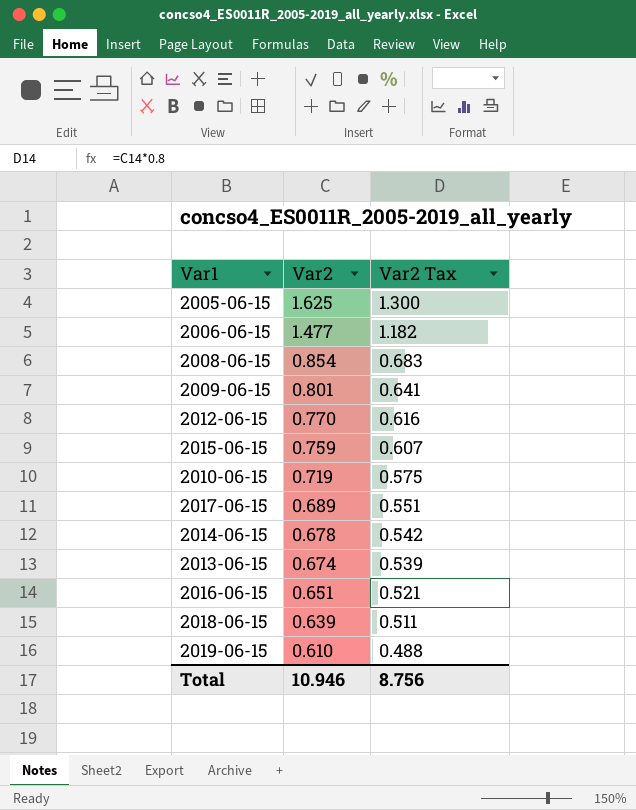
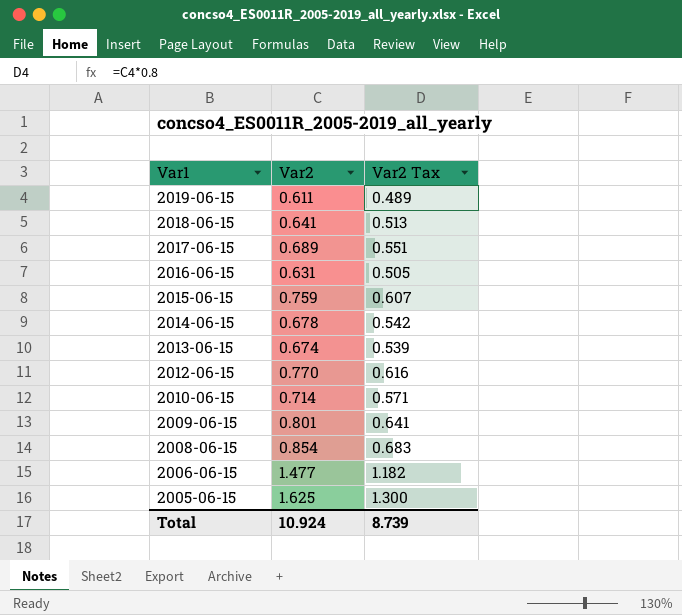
row order: Var2 descending -> Var1 descending
2019-06-15 | Var2: 0.610 -> 0.611
2019-06-15 | Var2 Tax: 0.488 -> 0.489
2018-06-15 | Var2: 0.639 -> 0.641
2018-06-15 | Var2 Tax: 0.511 -> 0.513
2016-06-15 | Var2: 0.651 -> 0.631
2016-06-15 | Var2 Tax: 0.521 -> 0.505
2010-06-15 | Var2: 0.719 -> 0.714
2010-06-15 | Var2 Tax: 0.575 -> 0.571
Total | Var2: 10.946 -> 10.924
Total | Var2 Tax: 8.756 -> 8.739

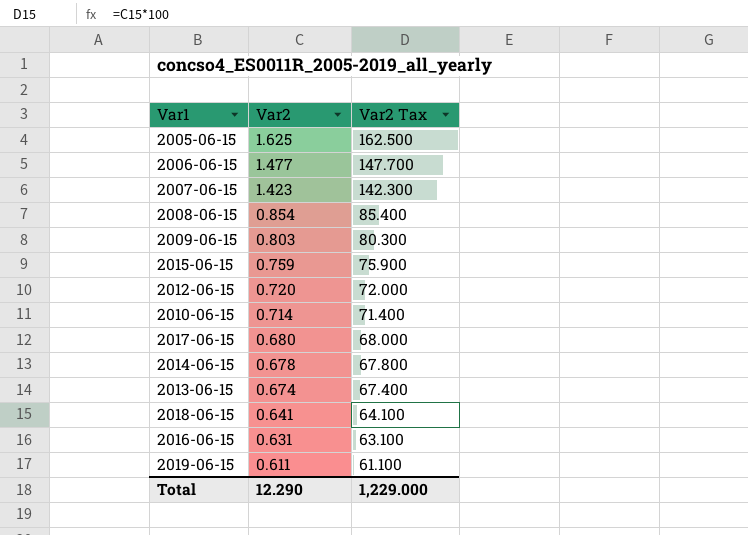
row order: Var1 descending -> Var2 descending
column Var2 Tax | formula: [Var2] * 0.8 -> [Var2] * 100
row 2007-06-15: none -> 1.423 | 142.300
2009-06-15 | Var2: 0.801 -> 0.803
2012-06-15 | Var2: 0.770 -> 0.720
2017-06-15 | Var2: 0.689 -> 0.680
Total | Var2: 10.924 -> 12.290
Total | Var2 Tax: 8.739 -> 1,229.000

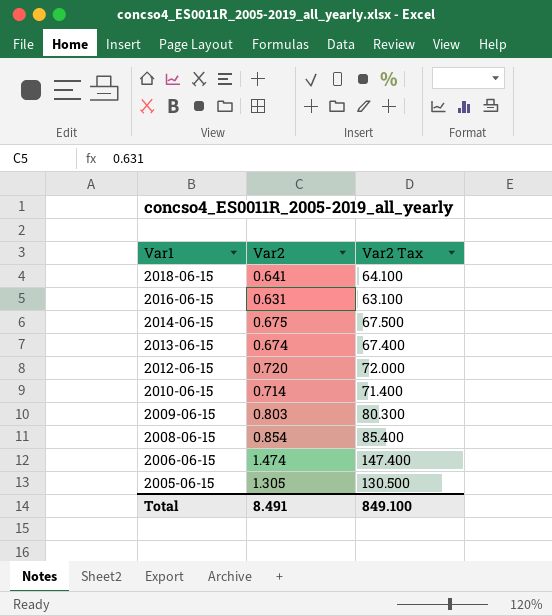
row order: Var2 descending -> Var1 descending
row 2007-06-15: 1.423 | 142.300 -> none
row 2015-06-15: 0.759 | 75.900 -> none
row 2017-06-15: 0.680 | 68.000 -> none
row 2019-06-15: 0.611 | 61.100 -> none
2014-06-15 | Var2: 0.678 -> 0.675
2014-06-15 | Var2 Tax: 67.800 -> 67.500
2006-06-15 | Var2: 1.477 -> 1.474
2006-06-15 | Var2 Tax: 147.700 -> 147.400
2005-06-15 | Var2: 1.625 -> 1.305
2005-06-15 | Var2 Tax: 162.500 -> 130.500
Total | Var2: 12.290 -> 8.491
Total | Var2 Tax: 1,229.000 -> 849.100

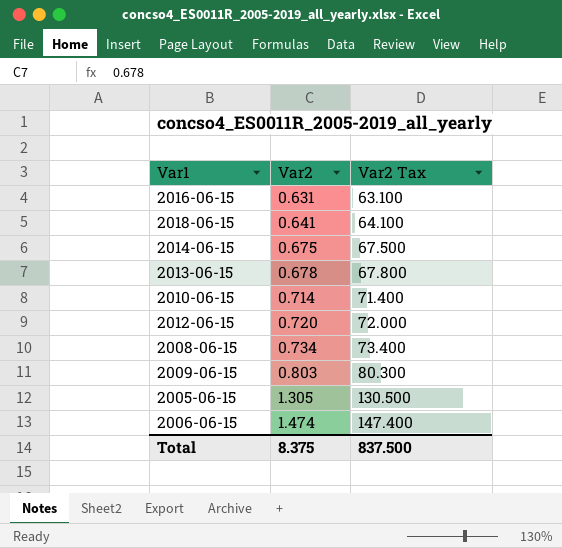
row order: Var1 descending -> Var2 ascending
2013-06-15 | Var2: 0.674 -> 0.678
2013-06-15 | Var2 Tax: 67.400 -> 67.800
2008-06-15 | Var2: 0.854 -> 0.734
2008-06-15 | Var2 Tax: 85.400 -> 73.400
Total | Var2: 8.491 -> 8.375
Total | Var2 Tax: 849.100 -> 837.500

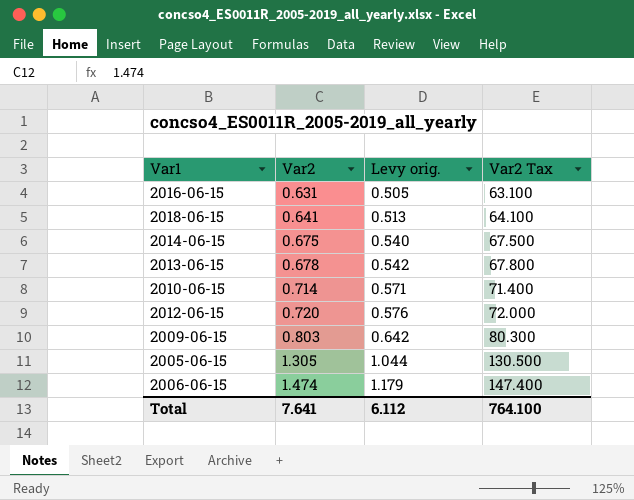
column Levy orig. | formula: none -> [Var2] * 0.8
row 2008-06-15: 0.734 | 73.400 -> none
Total | Var2: 8.375 -> 7.641
Total | Var2 Tax: 837.500 -> 764.100

